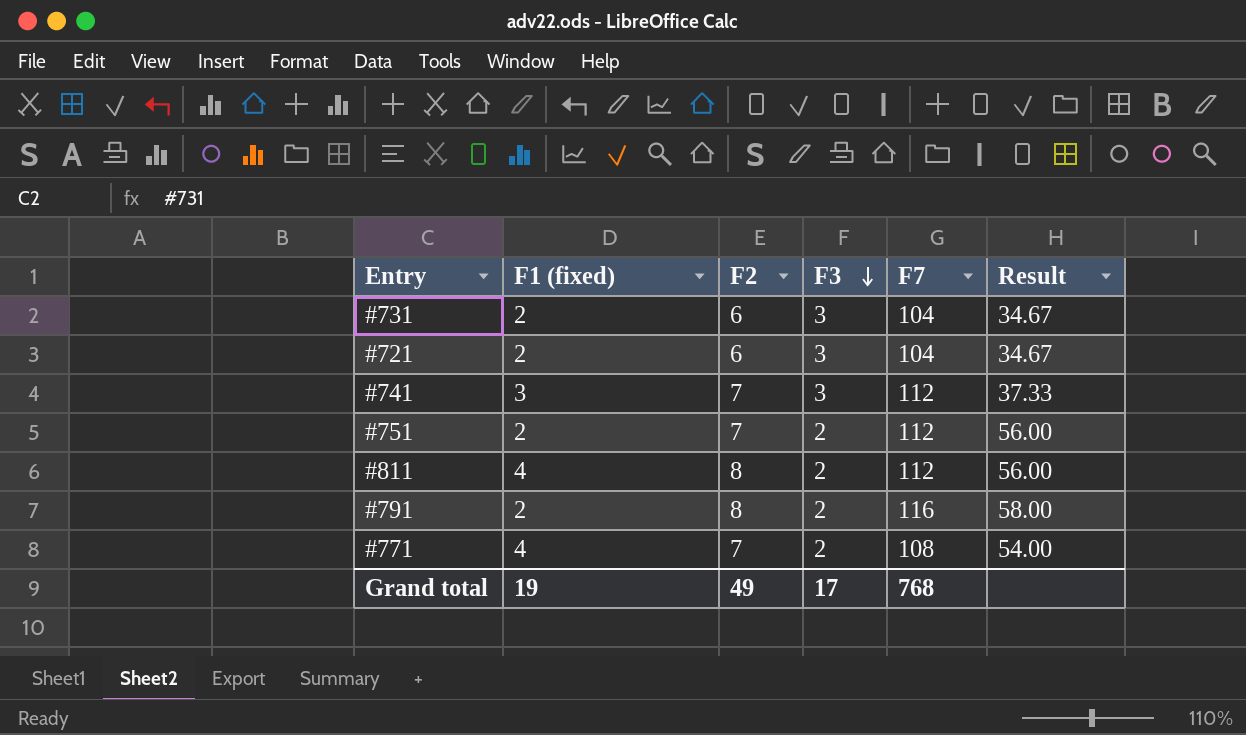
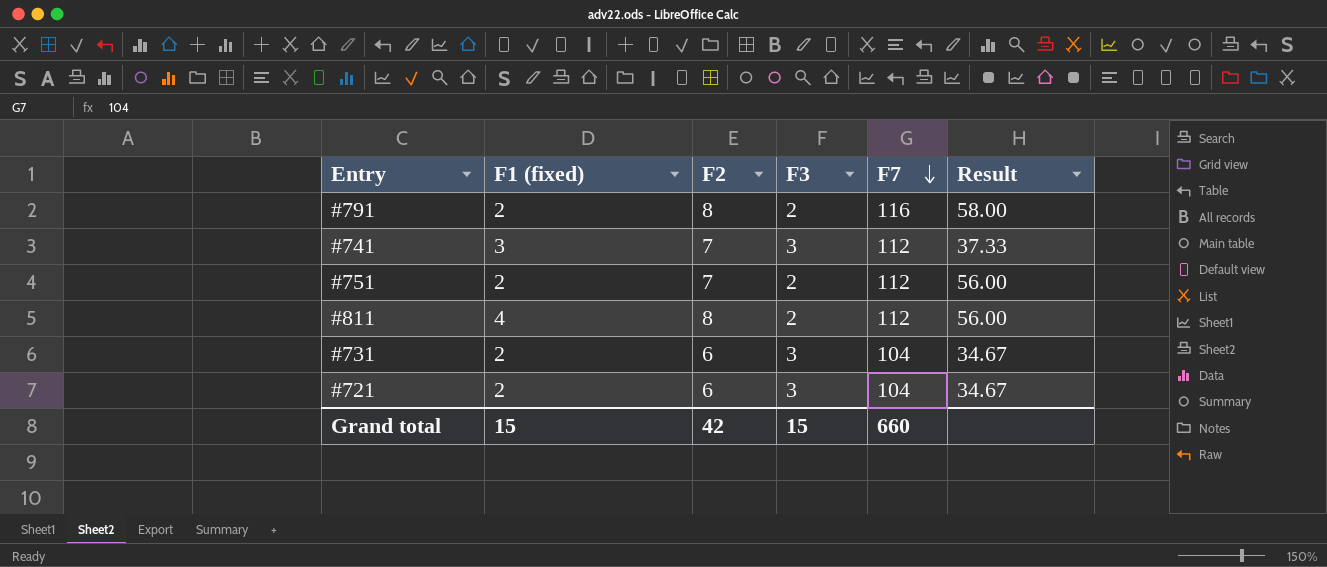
row order: F3 descending -> F7 descending
row #771: 4 | 7 | 2 | 108 | 54.00 -> none
Grand total | F1 (fixed): 19 -> 15
Grand total | F2: 49 -> 42
Grand total | F3: 17 -> 15
Grand total | F7: 768 -> 660

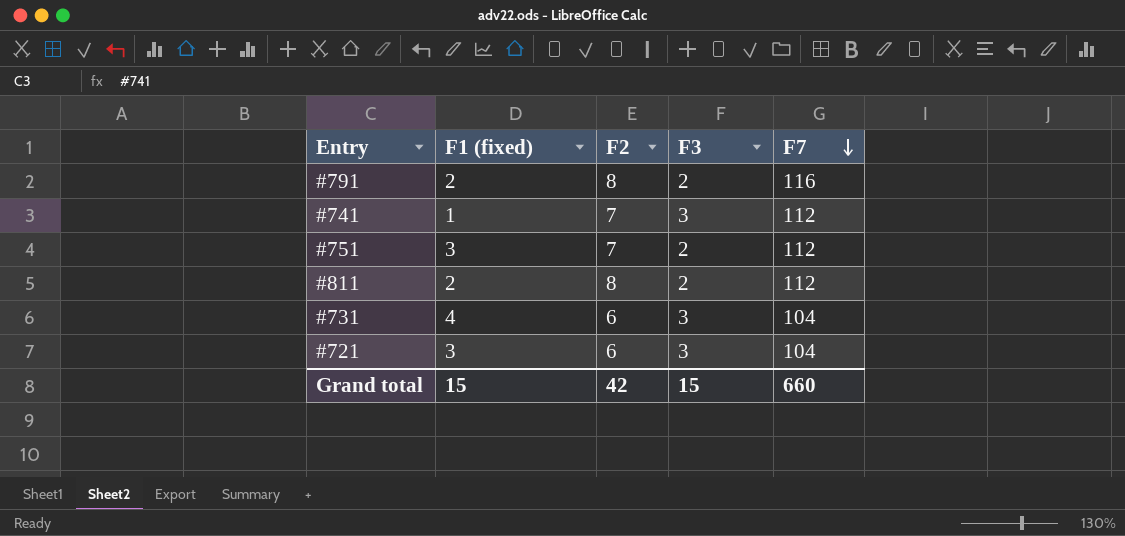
column Result | formula: [F7] / [F3] -> none
#741 | F1 (fixed): 3 -> 1
#751 | F1 (fixed): 2 -> 3
#811 | F1 (fixed): 4 -> 2
#731 | F1 (fixed): 2 -> 4
#721 | F1 (fixed): 2 -> 3

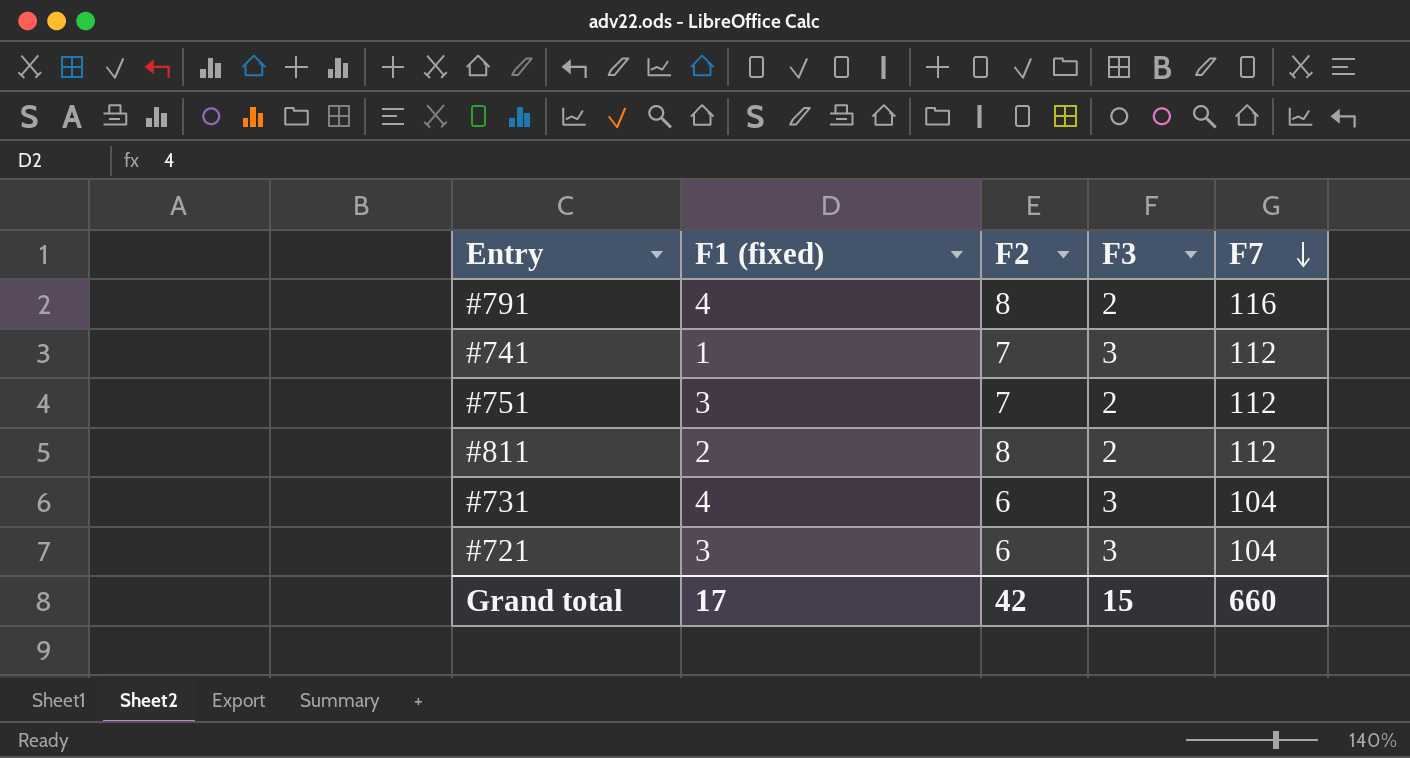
#791 | F1 (fixed): 2 -> 4
Grand total | F1 (fixed): 15 -> 17

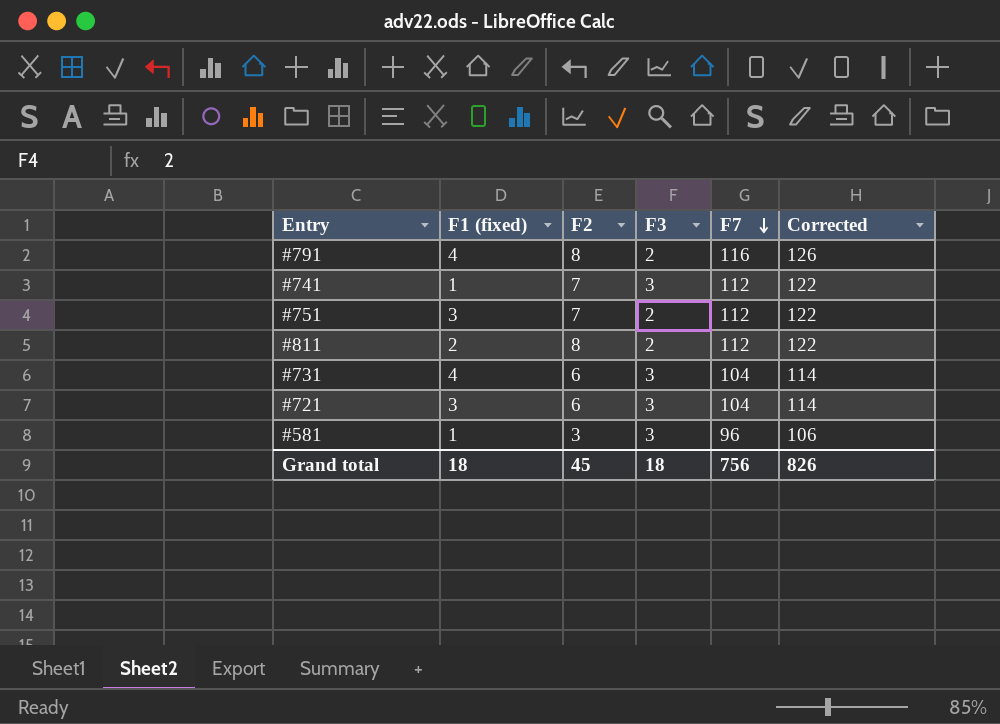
column Corrected | formula: none -> [F7] + 10
row #581: none -> 1 | 3 | 3 | 96 | 106
Grand total | F1 (fixed): 17 -> 18
Grand total | F2: 42 -> 45
Grand total | F3: 15 -> 18
Grand total | F7: 660 -> 756

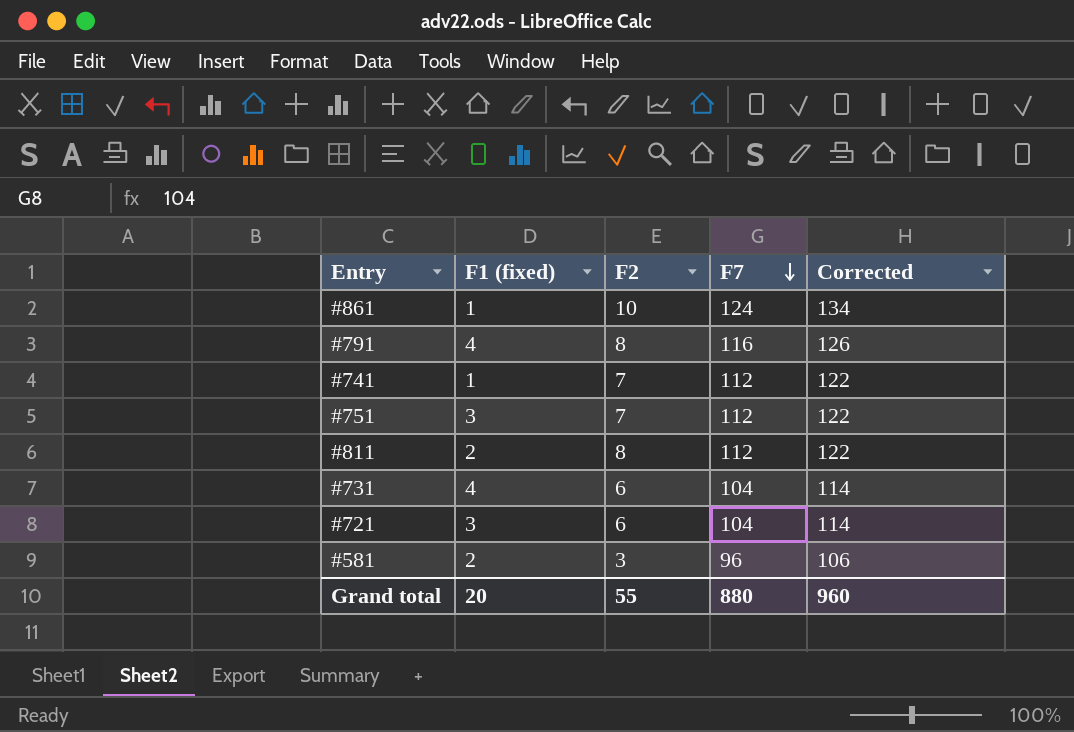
column F3 | position: 4 -> none
row #861: none -> 1 | 10 | 124 | 134
#581 | F1 (fixed): 1 -> 2
Grand total | F1 (fixed): 18 -> 20
Grand total | F2: 45 -> 55
Grand total | F7: 756 -> 880
Grand total | Corrected: 826 -> 960

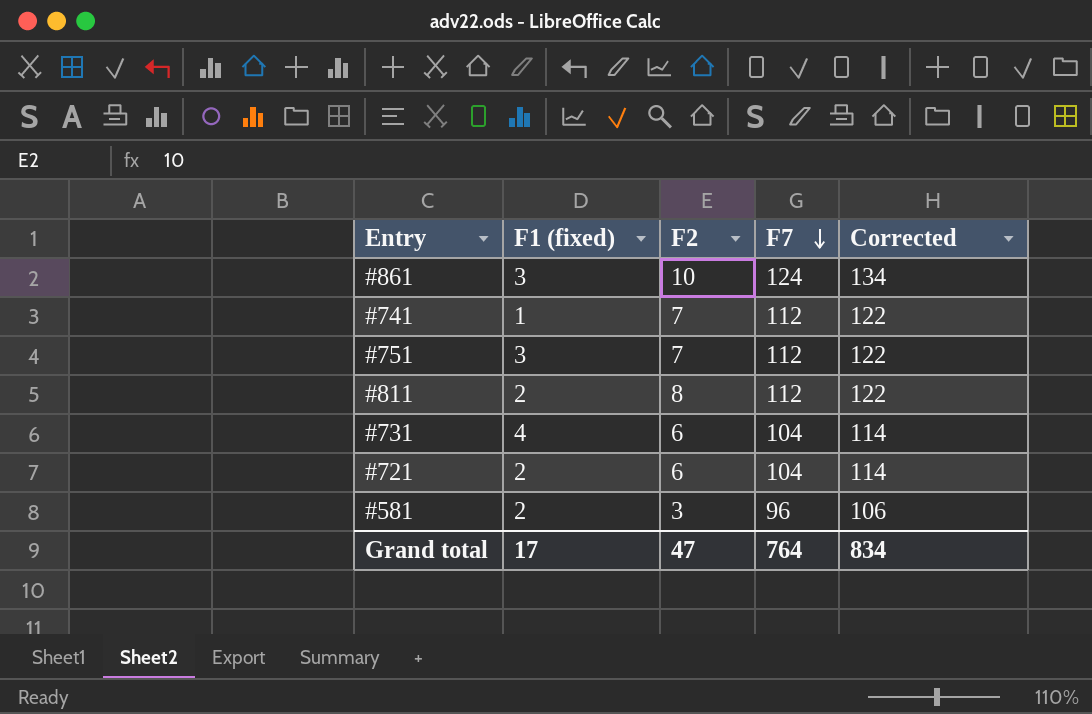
row #791: 4 | 8 | 116 | 126 -> none
#861 | F1 (fixed): 1 -> 3
#721 | F1 (fixed): 3 -> 2
Grand total | F1 (fixed): 20 -> 17
Grand total | F2: 55 -> 47
Grand total | F7: 880 -> 764
Grand total | Corrected: 960 -> 834

